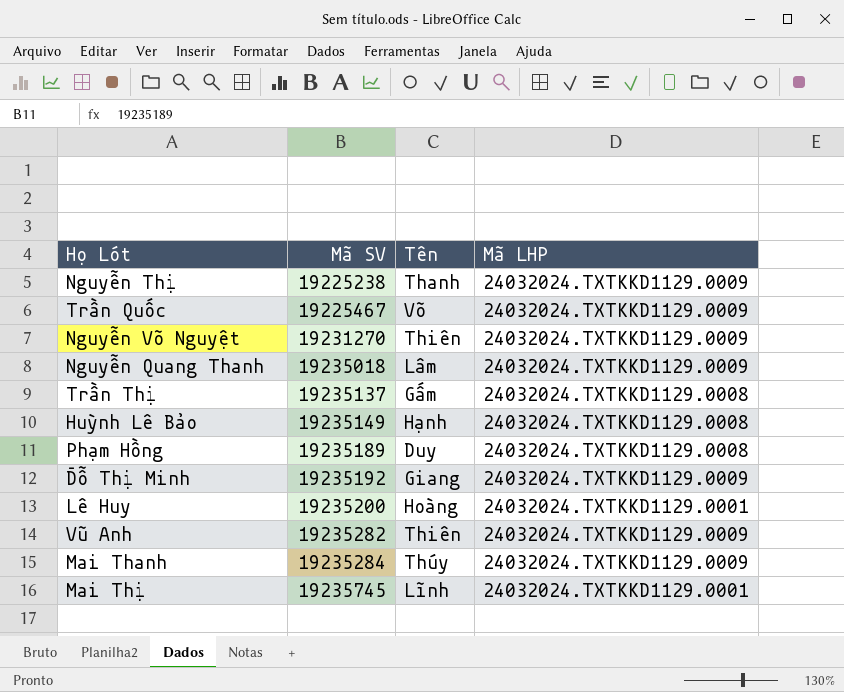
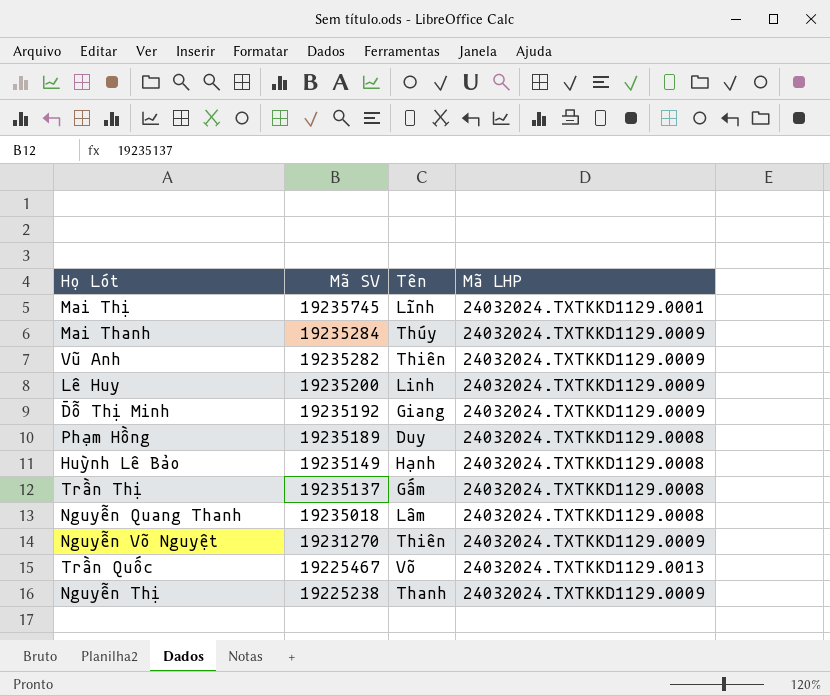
row order: Mã SV ascending -> Mã SV descending
Lê Huy | Tên: Hoàng -> Linh
Lê Huy | Mã LHP: 24032024.TXTKKD1129.0001 -> 24032024.TXTKKD1129.0009
Nguyễn Quang Thanh | Mã LHP: 24032024.TXTKKD1129.0009 -> 24032024.TXTKKD1129.0008
Trần Quốc | Mã LHP: 24032024.TXTKKD1129.0009 -> 24032024.TXTKKD1129.0013

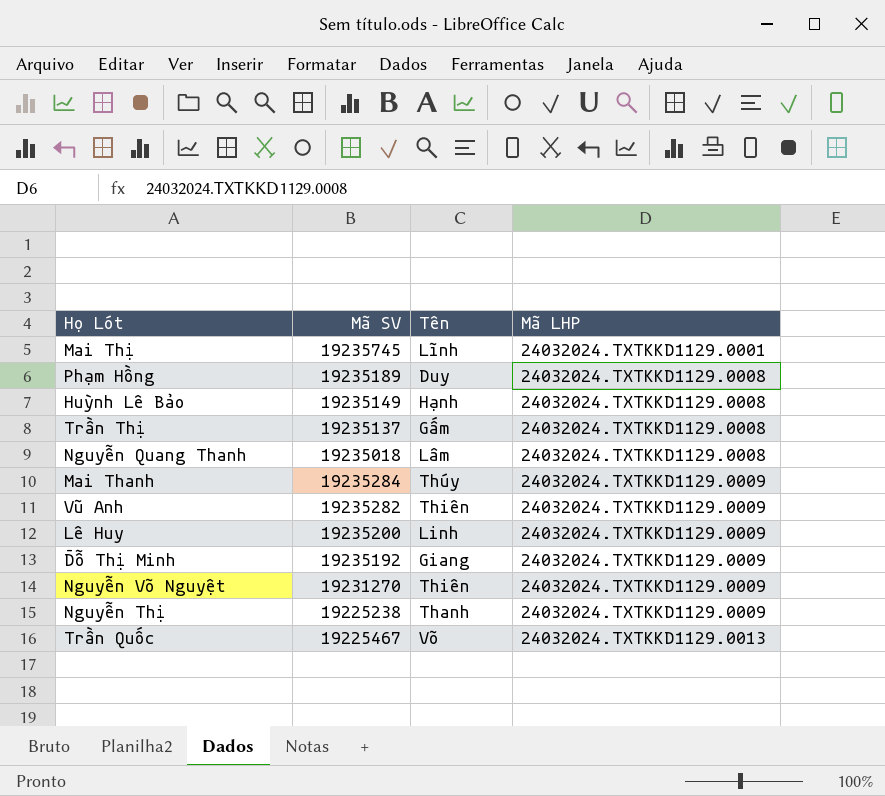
row order: Mã SV descending -> Mã LHP ascending

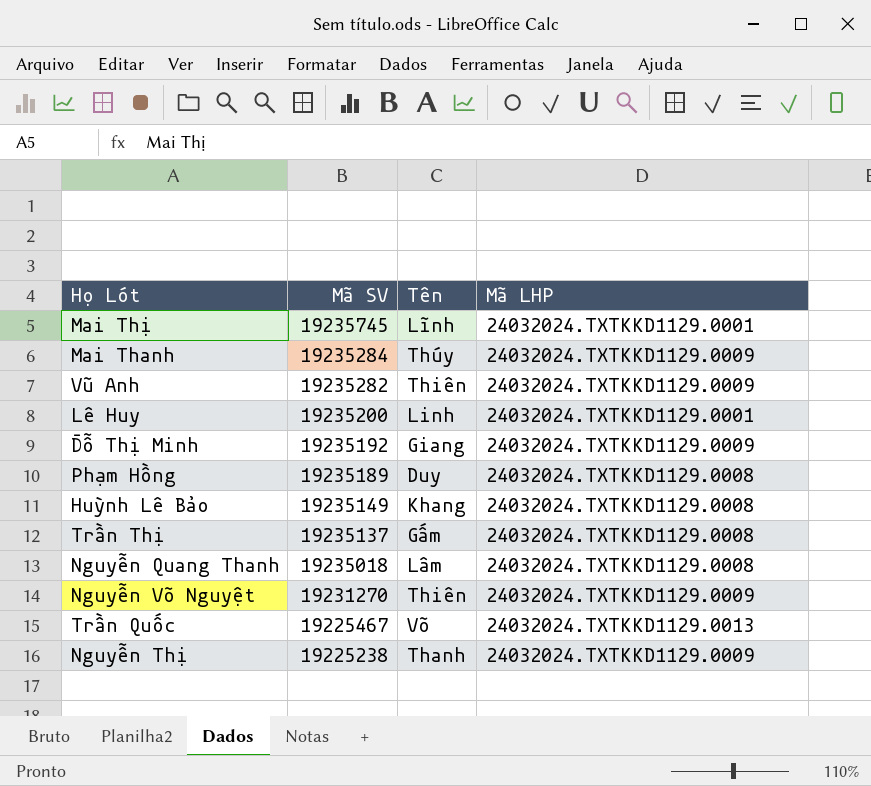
row order: Mã LHP ascending -> Mã SV descending
Lê Huy | Mã LHP: 24032024.TXTKKD1129.0009 -> 24032024.TXTKKD1129.0001
Huỳnh Lê Bảo | Tên: Hạnh -> Khang

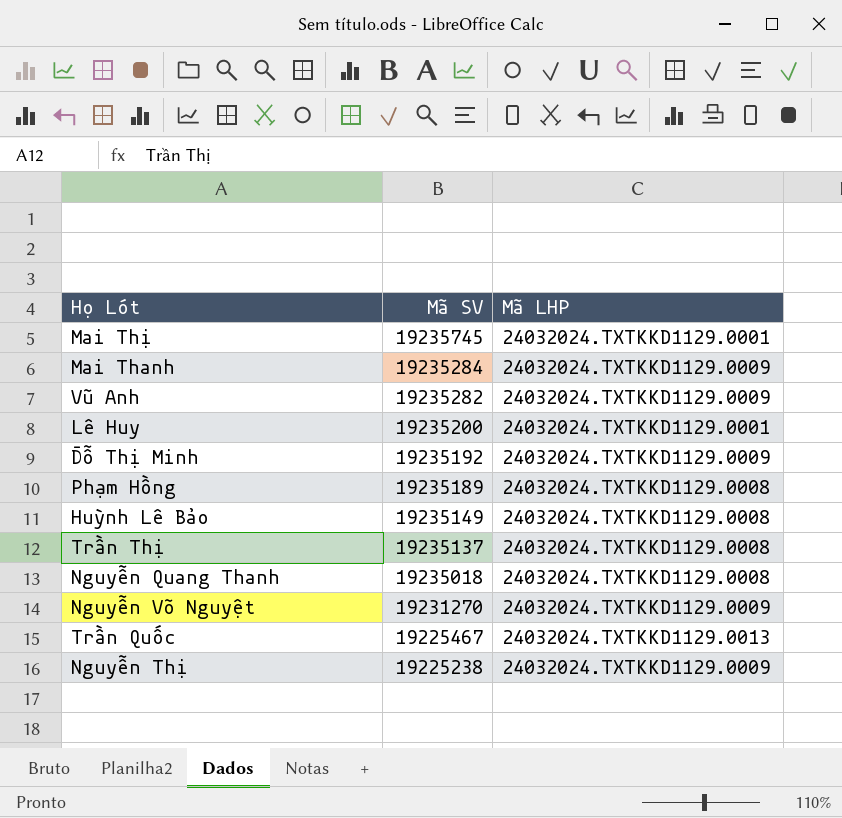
column Tên | position: 3 -> none

